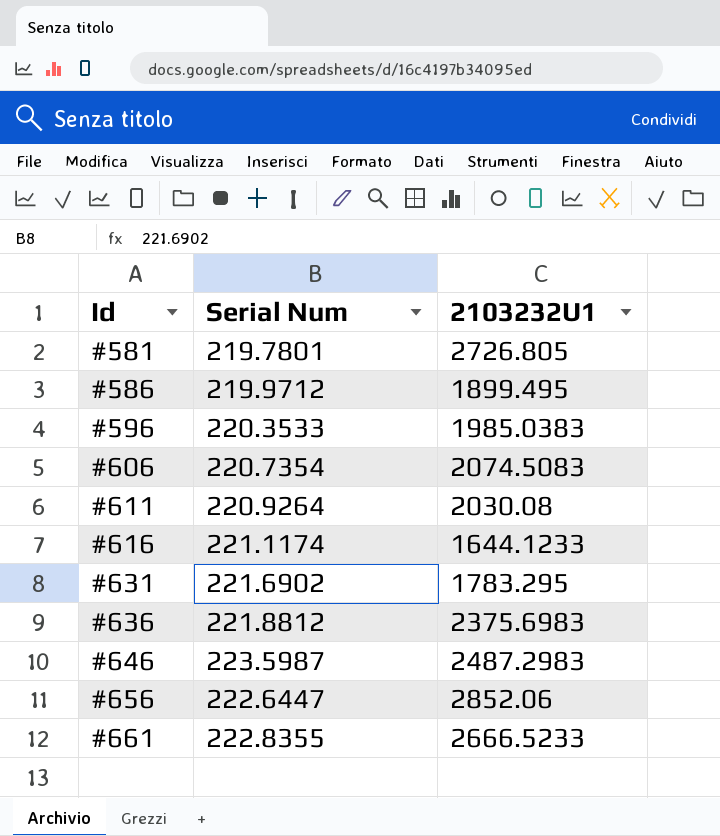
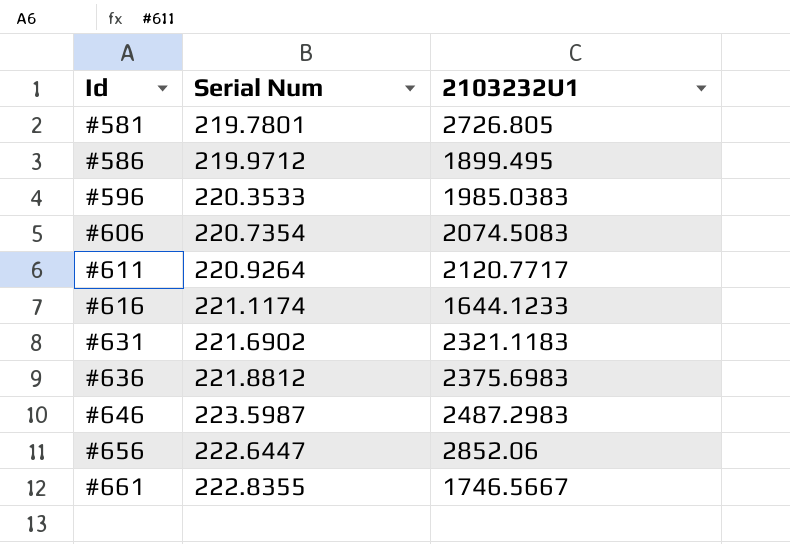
#611 | 2103232U1: 2030.08 -> 2120.7717
#631 | 2103232U1: 1783.295 -> 2321.1183
#661 | 2103232U1: 2666.5233 -> 1746.5667

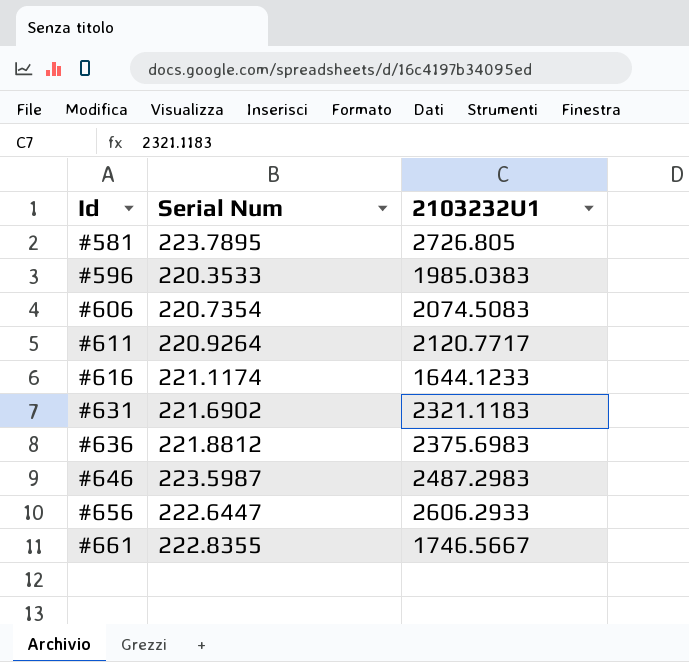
row #586: 219.9712 | 1899.495 -> none
#581 | Serial Num: 219.7801 -> 223.7895
#656 | 2103232U1: 2852.06 -> 2606.2933

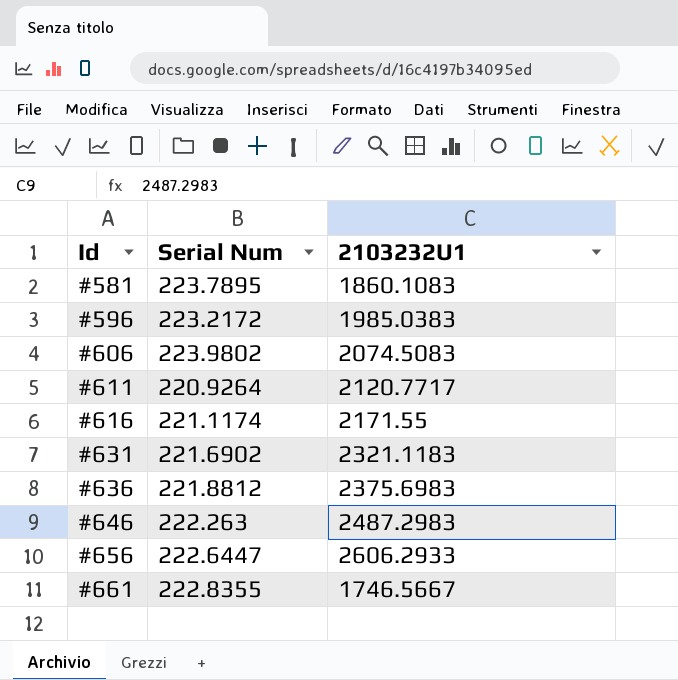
#581 | 2103232U1: 2726.805 -> 1860.1083
#596 | Serial Num: 220.3533 -> 223.2172
#606 | Serial Num: 220.7354 -> 223.9802
#616 | 2103232U1: 1644.1233 -> 2171.55
#646 | Serial Num: 223.5987 -> 222.263

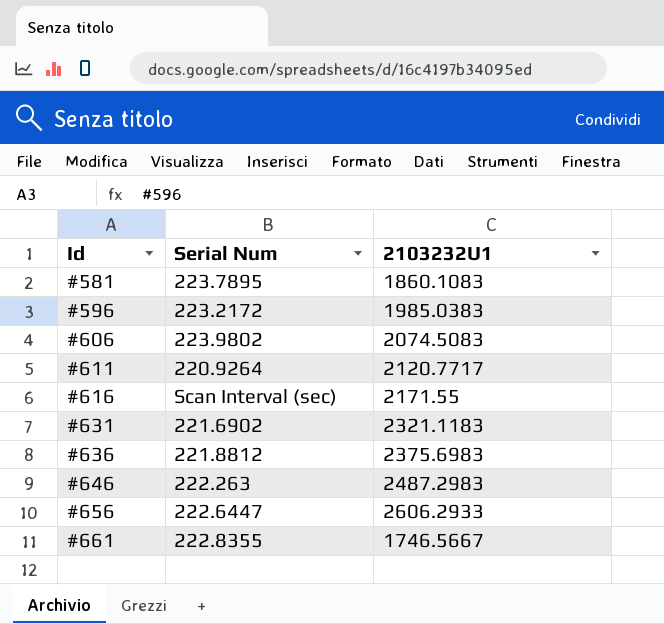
#616 | Serial Num: 221.1174 -> Scan Interval (sec)

